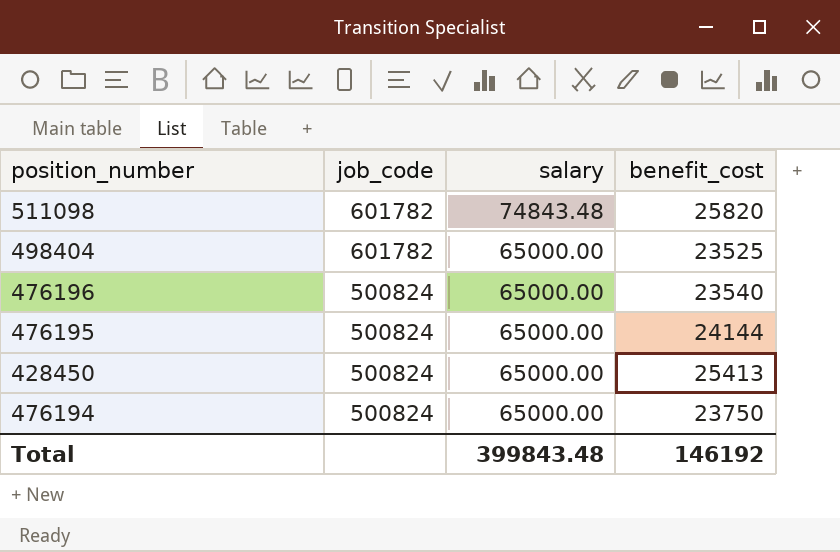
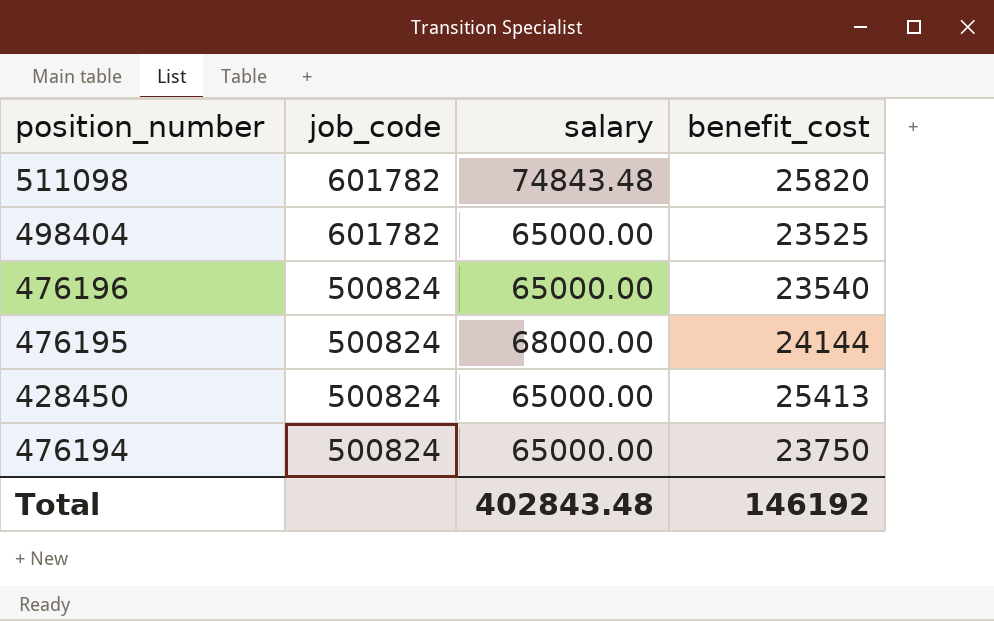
476195 | salary: 65000.00 -> 68000.00
Total | salary: 399843.48 -> 402843.48

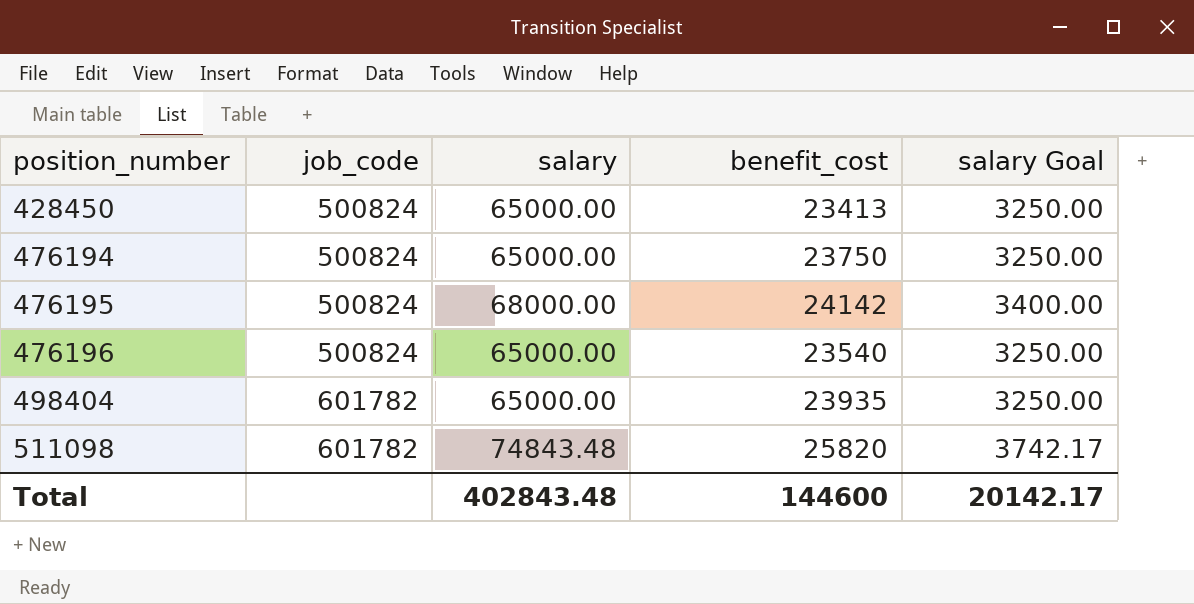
row order: job_code descending -> position_number ascending
column salary Goal | formula: none -> [salary] * 0.05
428450 | benefit_cost: 25413 -> 23413
476195 | benefit_cost: 24144 -> 24142
498404 | benefit_cost: 23525 -> 23935
Total | benefit_cost: 146192 -> 144600

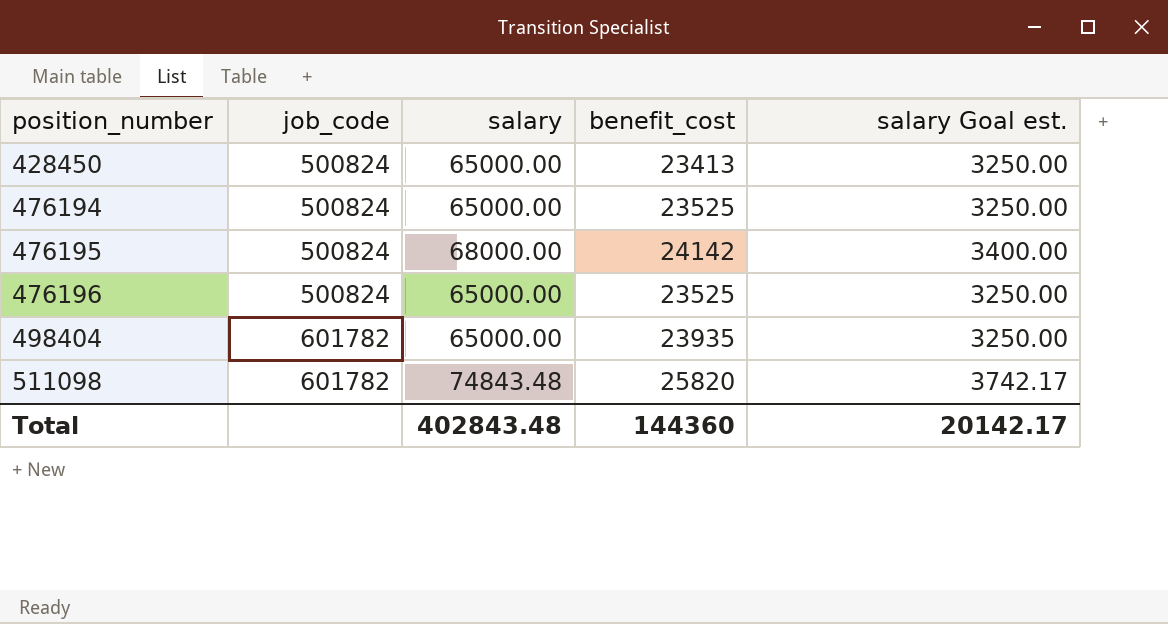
column name: salary Goal -> salary Goal est.
476194 | benefit_cost: 23750 -> 23525
476196 | benefit_cost: 23540 -> 23525
Total | benefit_cost: 144600 -> 144360

